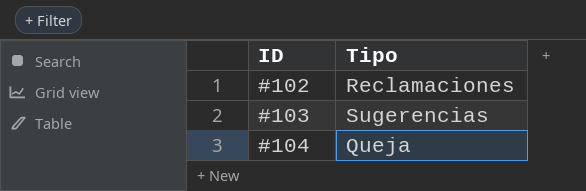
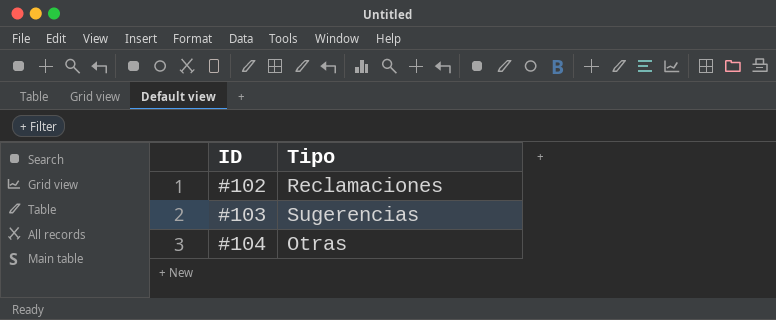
#104 | Tipo: Queja -> Otras

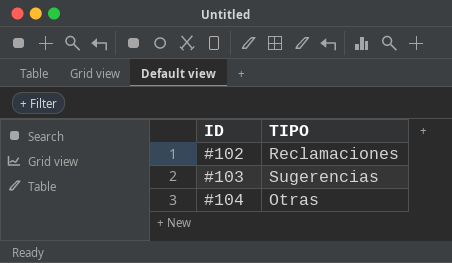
column name: Tipo -> TIPO

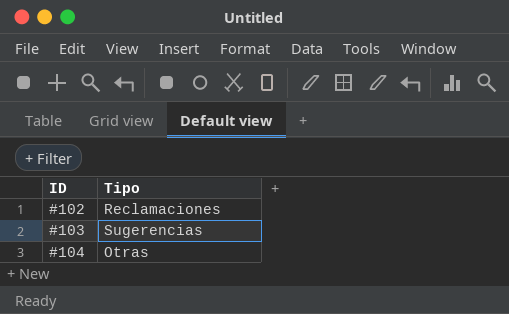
column name: TIPO -> Tipo

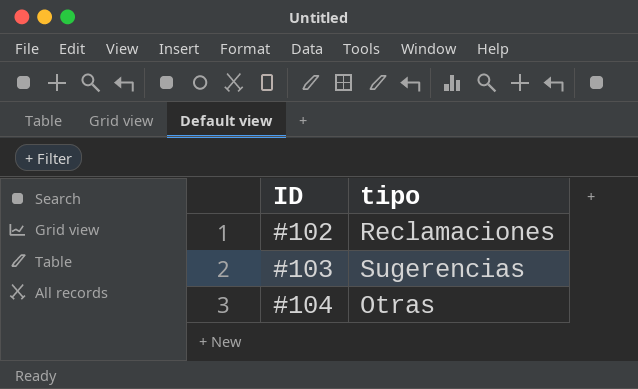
column name: Tipo -> tipo

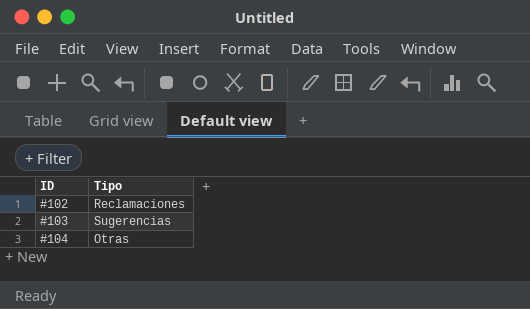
column name: tipo -> Tipo

